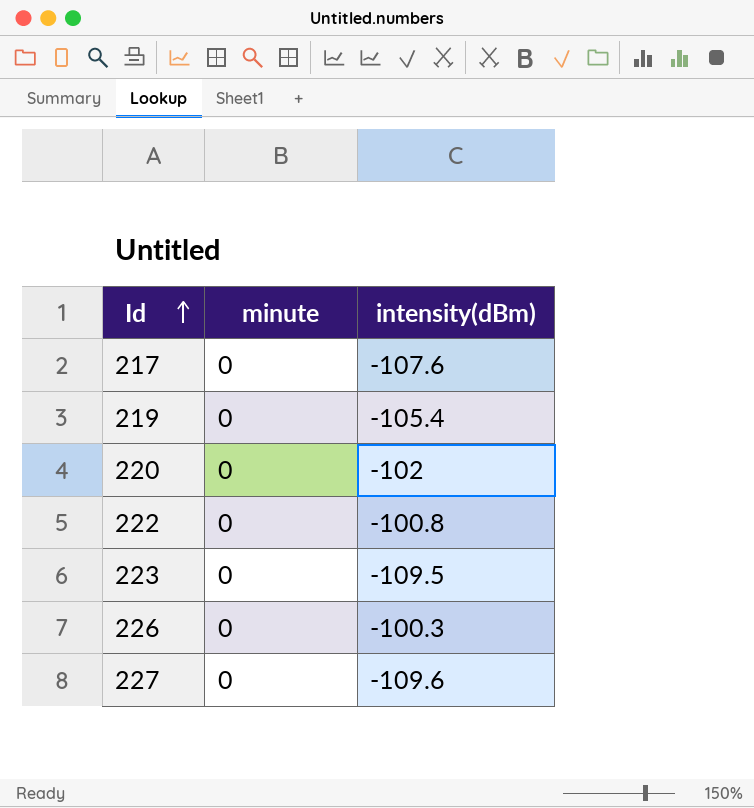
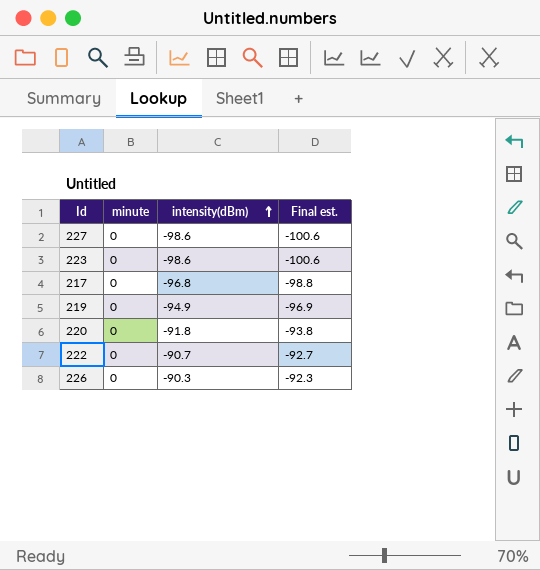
row order: Id ascending -> intensity(dBm) ascending
column Final est. | formula: none -> [intensity(dBm)] - 2
227 | intensity(dBm): -109.6 -> -98.6
223 | intensity(dBm): -109.5 -> -98.6
217 | intensity(dBm): -107.6 -> -96.8
219 | intensity(dBm): -105.4 -> -94.9
220 | intensity(dBm): -102 -> -91.8
222 | intensity(dBm): -100.8 -> -90.7
226 | intensity(dBm): -100.3 -> -90.3

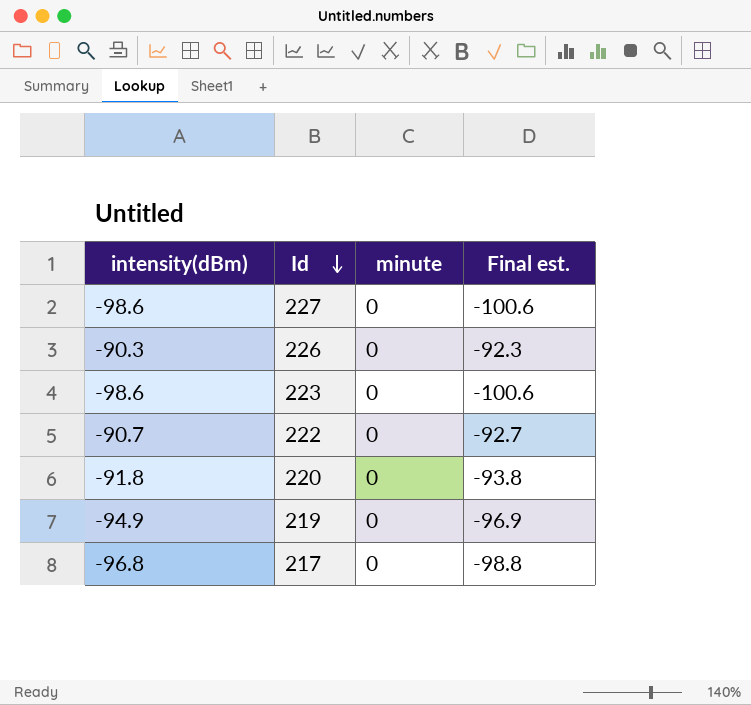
row order: intensity(dBm) ascending -> Id descending
column intensity(dBm) | position: 3 -> 1

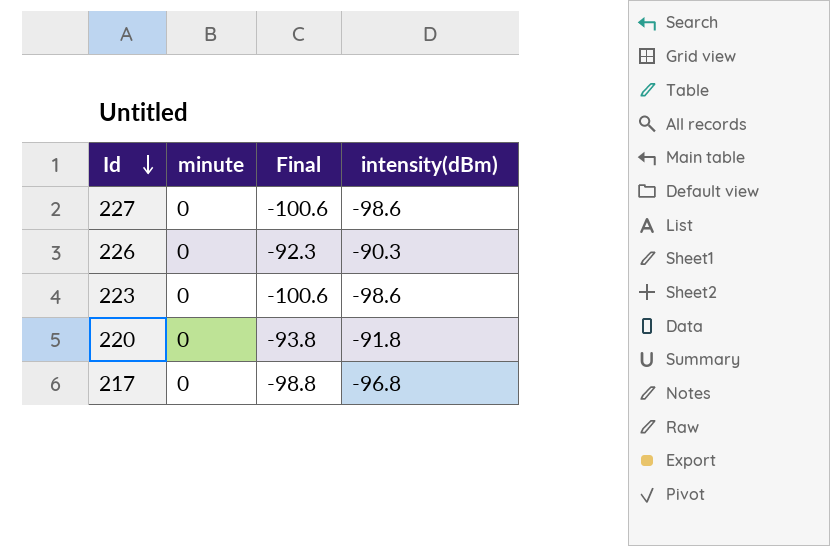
column name: Final est. -> Final
column intensity(dBm) | position: 1 -> 4
row 222: -90.7 | 0 | -92.7 -> none
row 219: -94.9 | 0 | -96.9 -> none

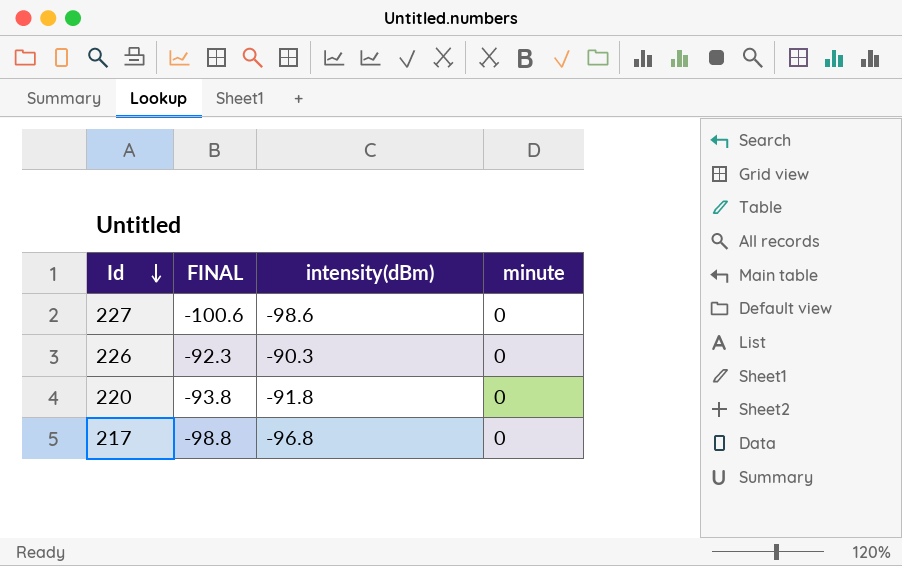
column name: Final -> FINAL
column minute | position: 2 -> 4
row 223: 0 | -100.6 | -98.6 -> none

